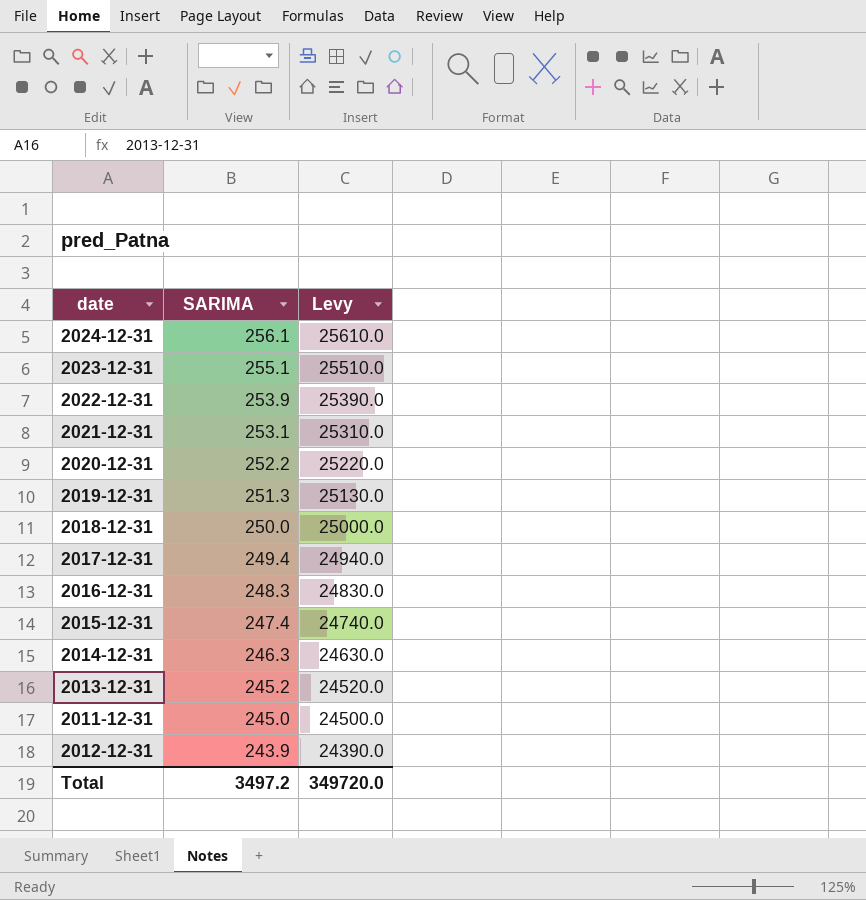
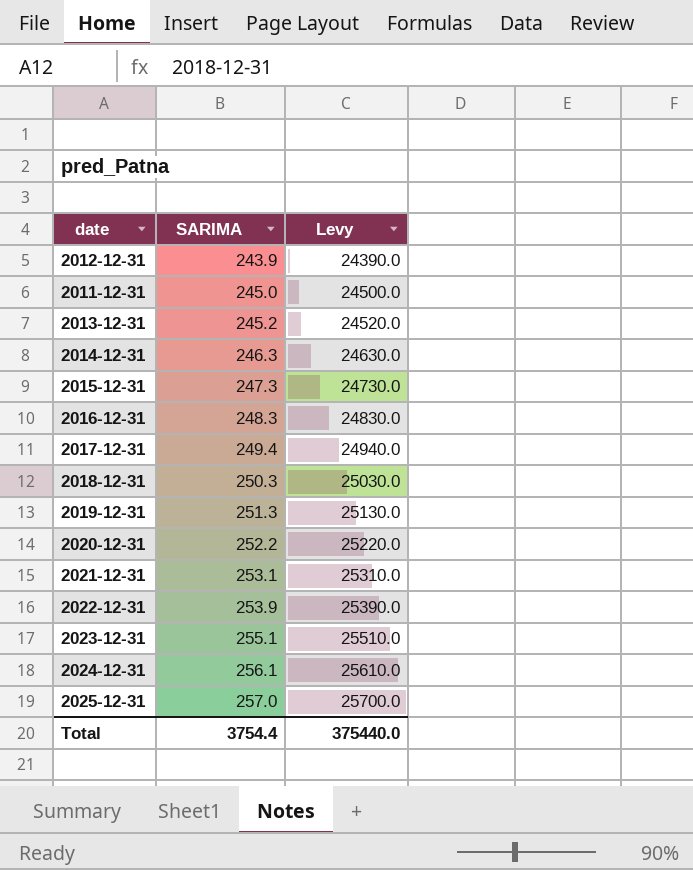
row order: SARIMA descending -> SARIMA ascending
2015-12-31 | SARIMA: 247.4 -> 247.3
2015-12-31 | Levy: 24740.0 -> 24730.0
2018-12-31 | SARIMA: 250.0 -> 250.3
2018-12-31 | Levy: 25000.0 -> 25030.0
row 2025-12-31: none -> 257.0 | 25700.0
Total | SARIMA: 3497.2 -> 3754.4
Total | Levy: 349720.0 -> 375440.0

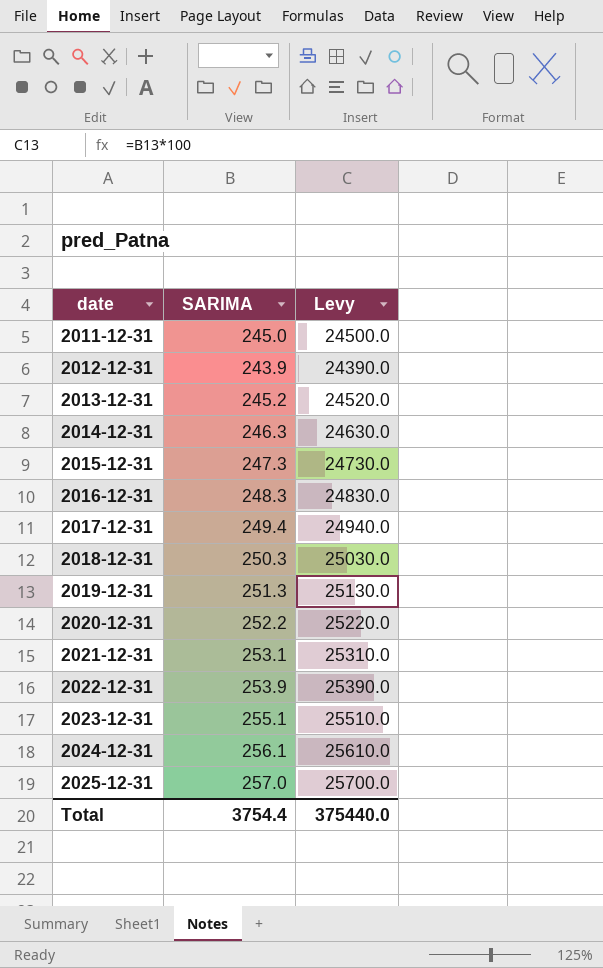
row order: SARIMA ascending -> date ascending

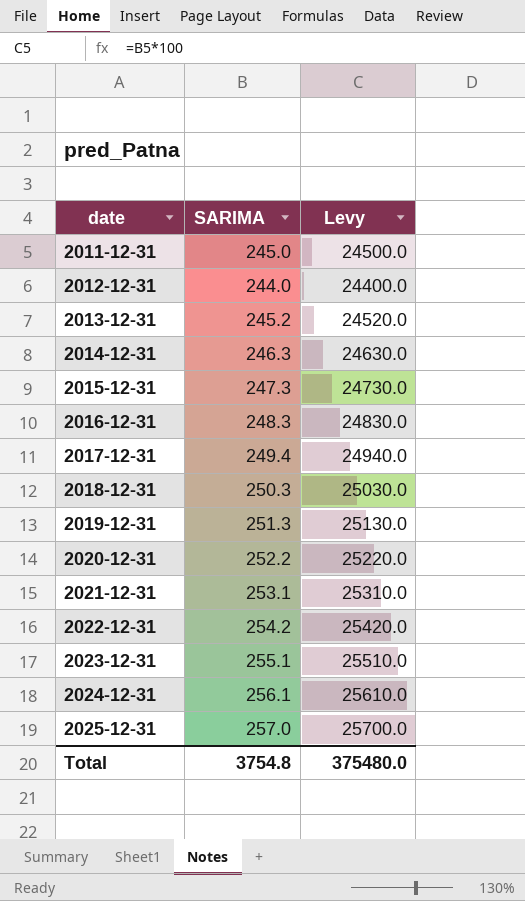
2012-12-31 | SARIMA: 243.9 -> 244.0
2012-12-31 | Levy: 24390.0 -> 24400.0
2022-12-31 | SARIMA: 253.9 -> 254.2
2022-12-31 | Levy: 25390.0 -> 25420.0
Total | SARIMA: 3754.4 -> 3754.8
Total | Levy: 375440.0 -> 375480.0

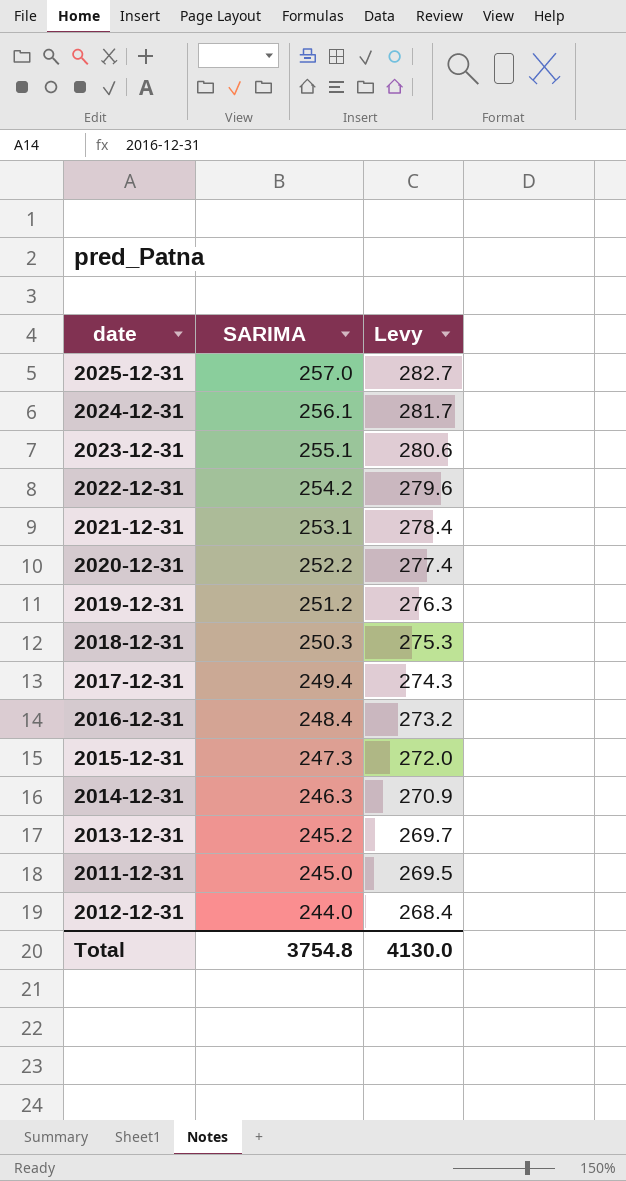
row order: date ascending -> SARIMA descending
column Levy | formula: [SARIMA] * 100 -> [SARIMA] * 1.1
2019-12-31 | SARIMA: 251.3 -> 251.2
2016-12-31 | SARIMA: 248.3 -> 248.4
Total | Levy: 375480.0 -> 4130.0

